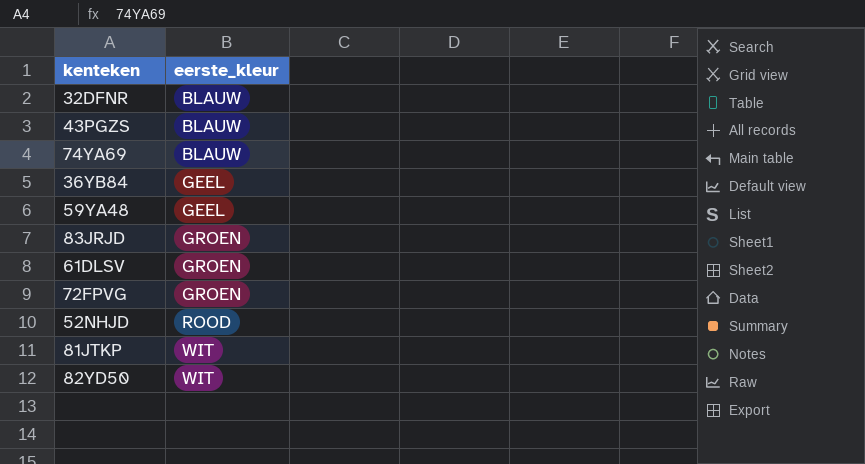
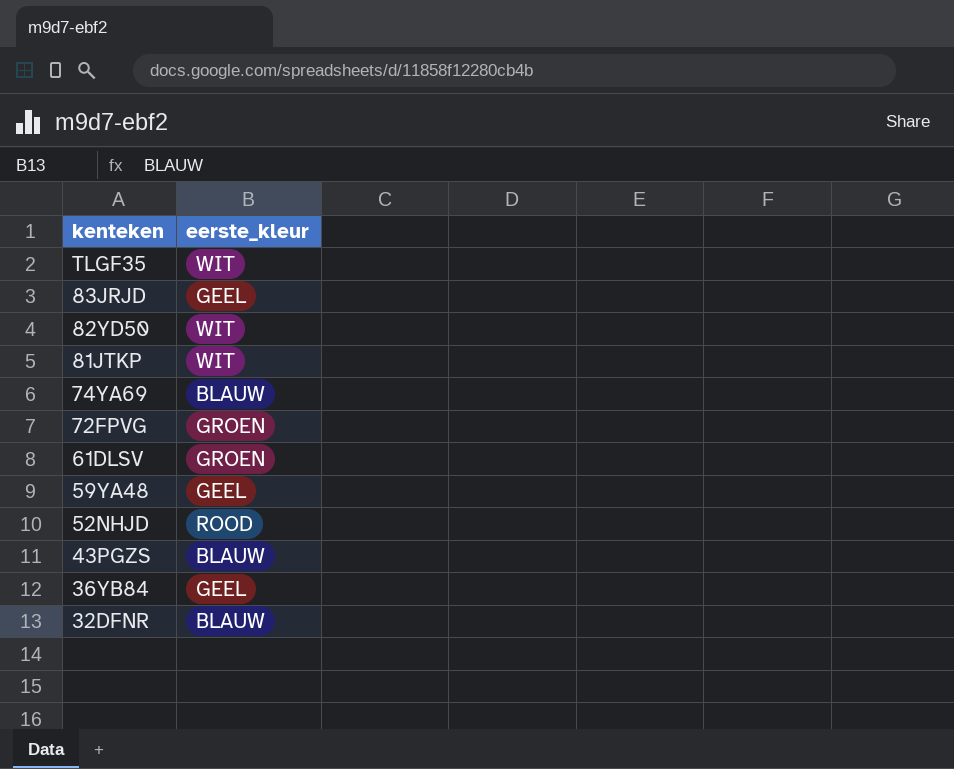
row order: eerste_kleur ascending -> kenteken descending
row TLGF35: none -> WIT
83JRJD | eerste_kleur: GROEN -> GEEL

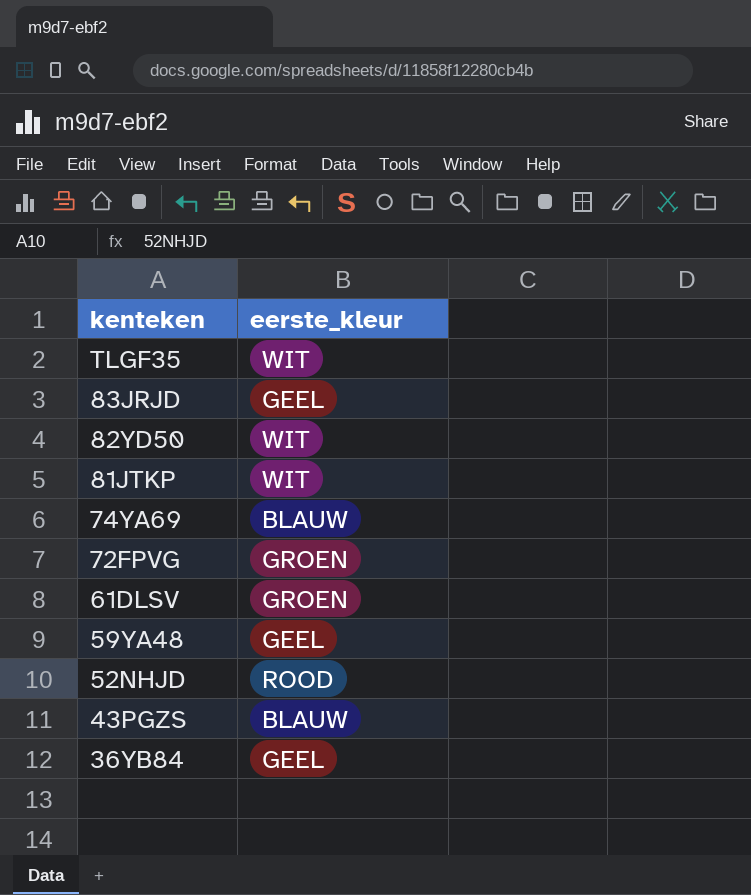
row 32DFNR: BLAUW -> none

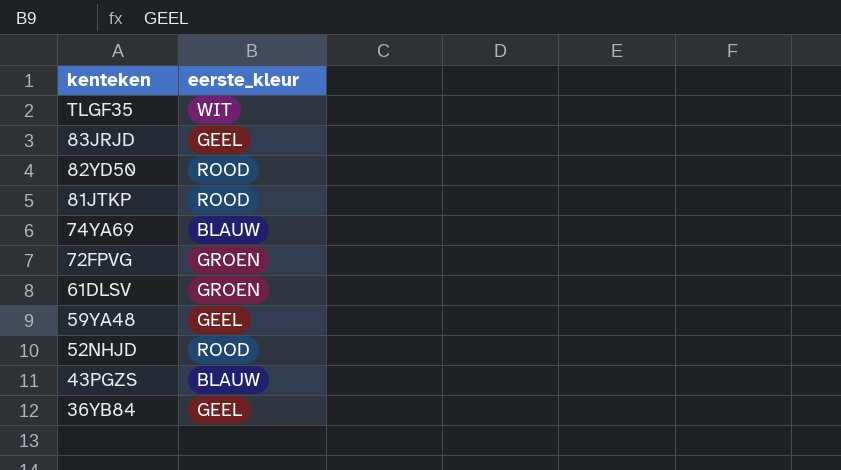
82YD50 | eerste_kleur: WIT -> ROOD
81JTKP | eerste_kleur: WIT -> ROOD

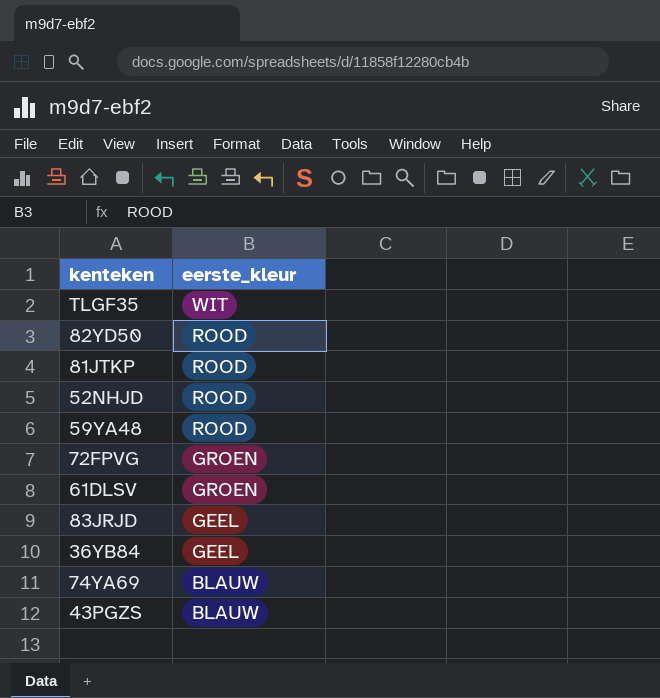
row order: kenteken descending -> eerste_kleur descending
59YA48 | eerste_kleur: GEEL -> ROOD

